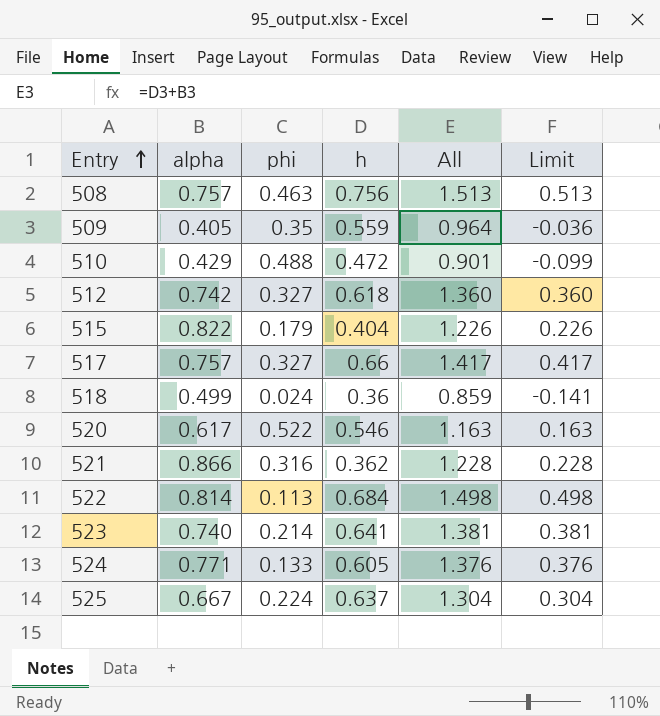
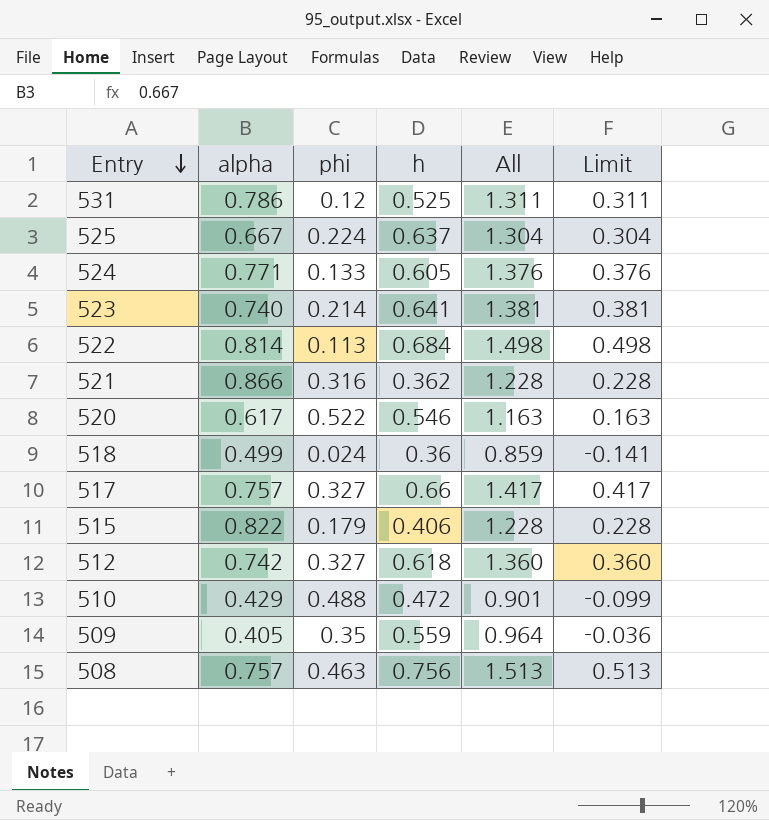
row order: Entry ascending -> Entry descending
row 531: none -> 0.786 | 0.12 | 0.525 | 1.311 | 0.311
515 | h: 0.404 -> 0.406
515 | All: 1.226 -> 1.228
515 | Limit: 0.226 -> 0.228

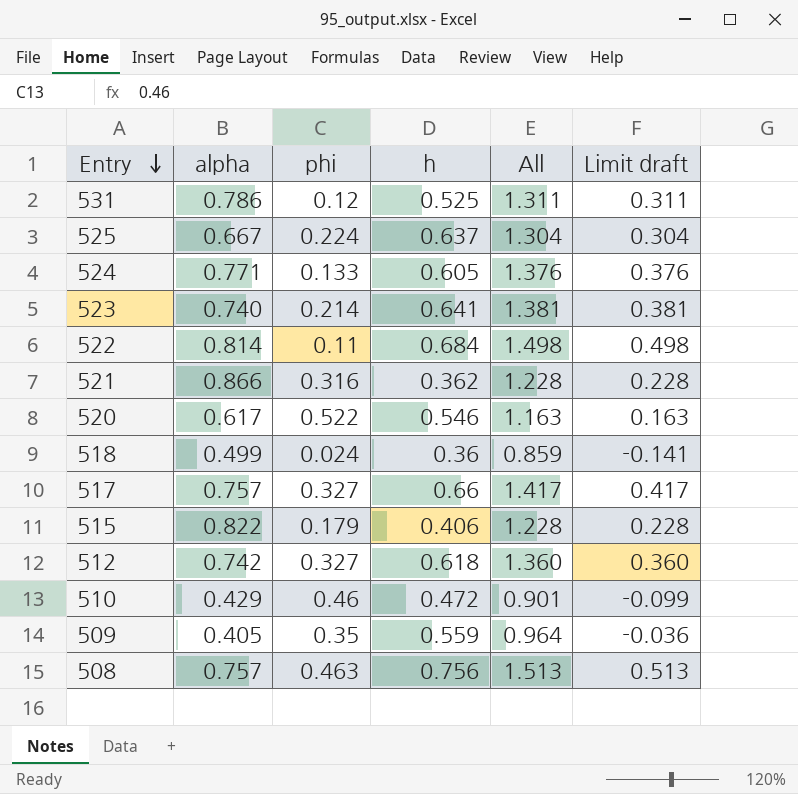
column name: Limit -> Limit draft
522 | phi: 0.113 -> 0.11
510 | phi: 0.488 -> 0.46

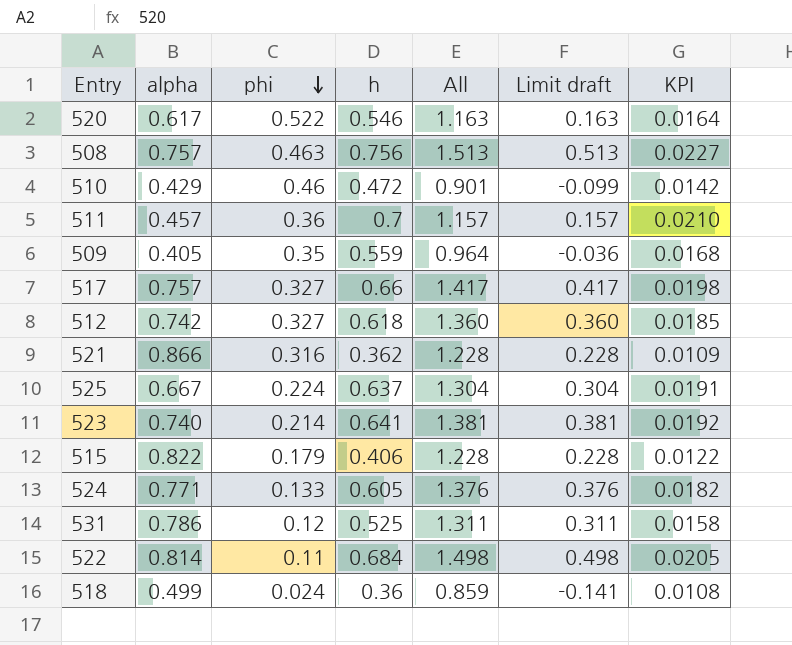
row order: Entry descending -> phi descending
column KPI | formula: none -> [h] * 0.03
row 511: none -> 0.457 | 0.36 | 0.7 | 1.157 | 0.157 | 0.0210

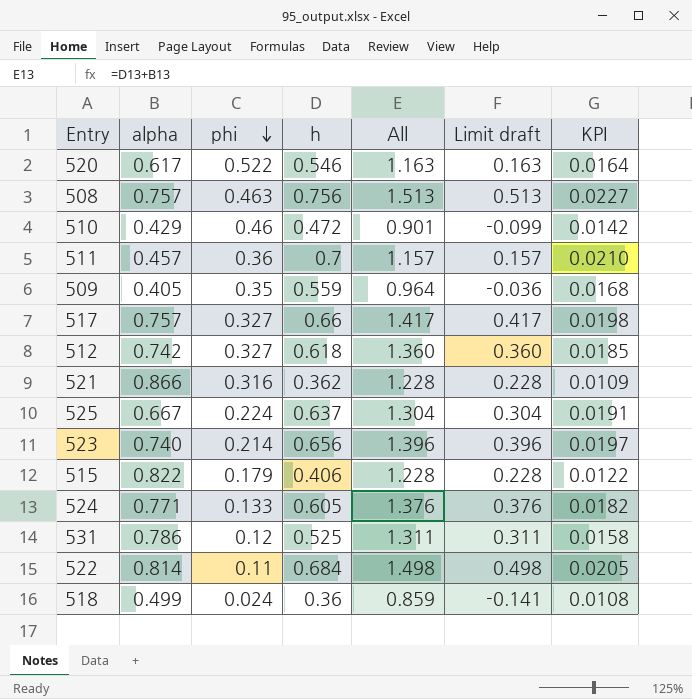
523 | h: 0.641 -> 0.656
523 | All: 1.381 -> 1.396
523 | Limit draft: 0.381 -> 0.396
523 | KPI: 0.0192 -> 0.0197

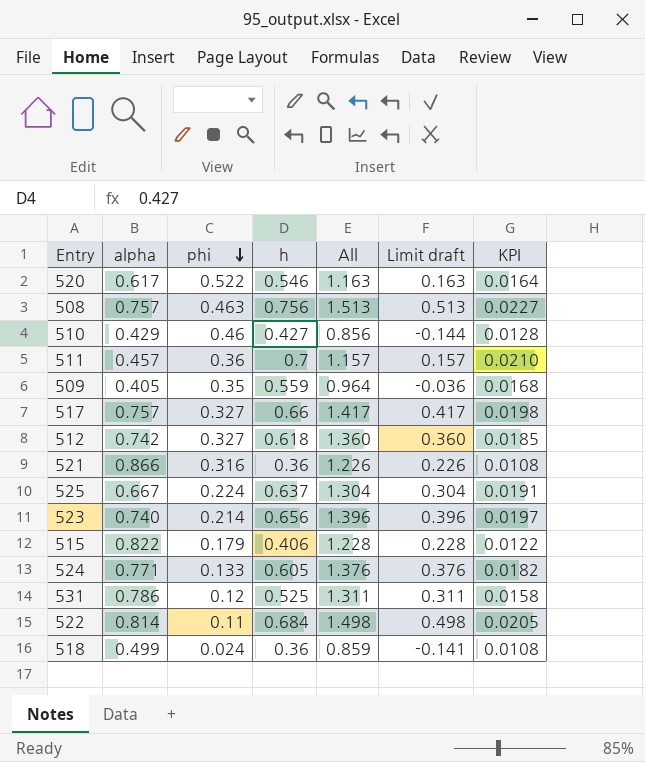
510 | h: 0.472 -> 0.427
510 | All: 0.901 -> 0.856
510 | Limit draft: -0.099 -> -0.144
510 | KPI: 0.0142 -> 0.0128
521 | h: 0.362 -> 0.36
521 | All: 1.228 -> 1.226
521 | Limit draft: 0.228 -> 0.226
521 | KPI: 0.0109 -> 0.0108

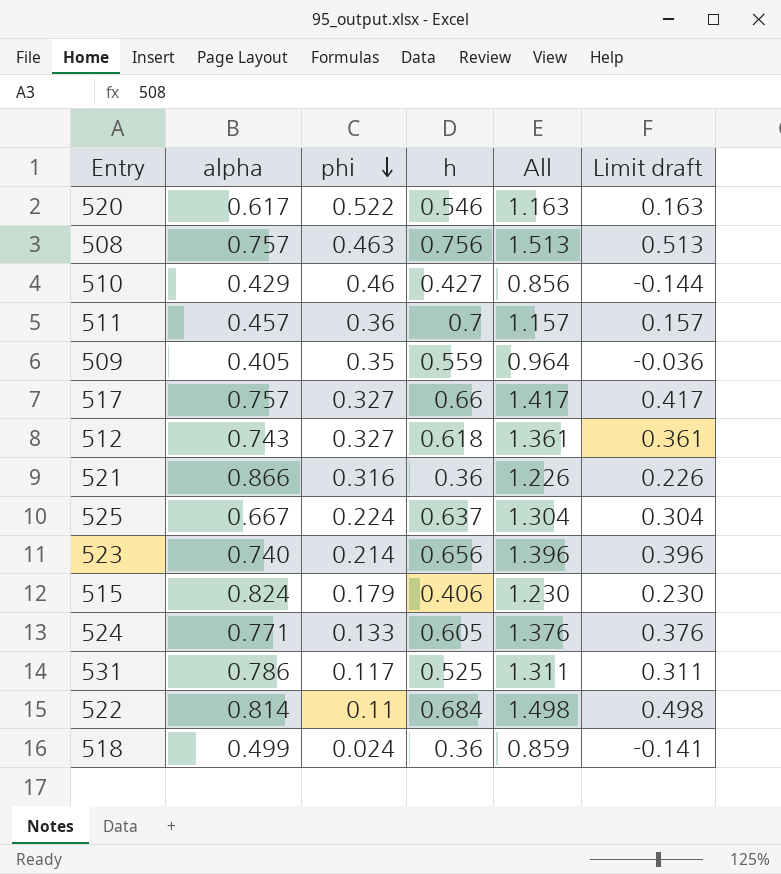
column KPI | formula: [h] * 0.03 -> none
512 | alpha: 0.742 -> 0.743
512 | All: 1.360 -> 1.361
512 | Limit draft: 0.360 -> 0.361
515 | alpha: 0.822 -> 0.824
515 | All: 1.228 -> 1.230
515 | Limit draft: 0.228 -> 0.230
531 | phi: 0.12 -> 0.117

